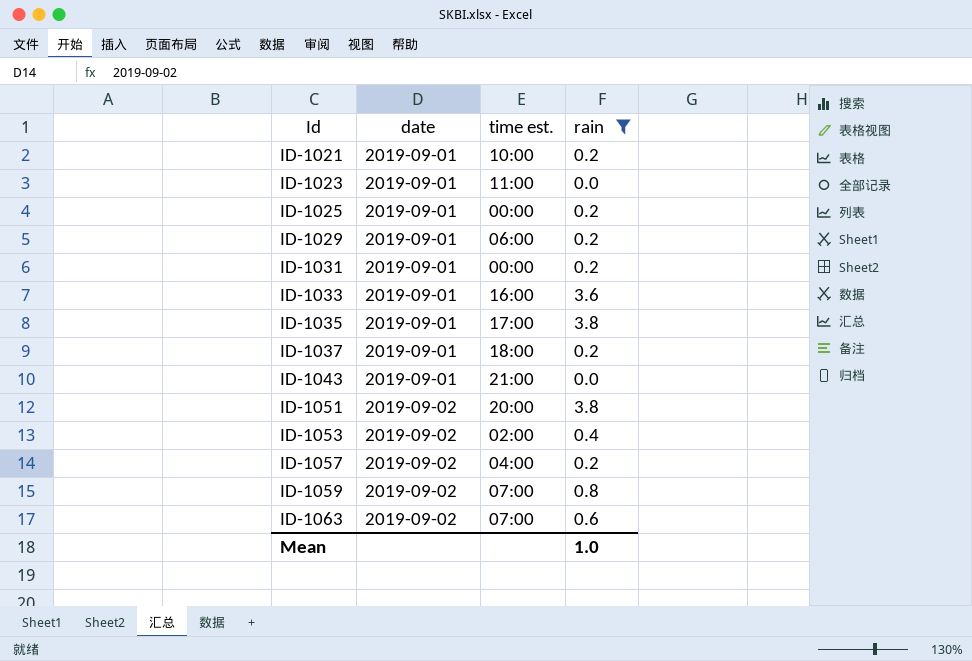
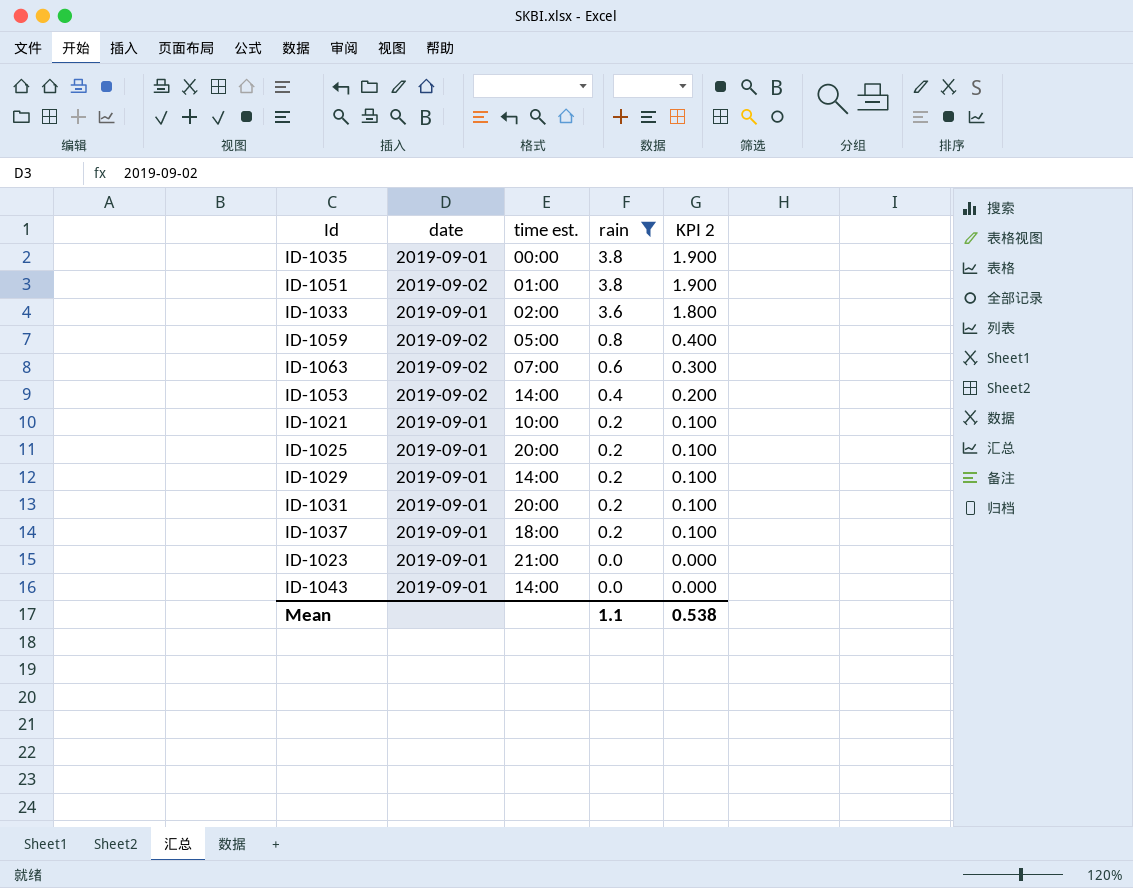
row order: Id ascending -> rain descending
column KPI 2 | formula: none -> [rain] * 0.5
row ID-1057: 2019-09-02 | 04:00 | 0.2 -> none
ID-1035 | time est.: 17:00 -> 00:00
ID-1051 | time est.: 20:00 -> 01:00
ID-1033 | time est.: 16:00 -> 02:00
ID-1059 | time est.: 07:00 -> 05:00
ID-1053 | time est.: 02:00 -> 14:00
ID-1025 | time est.: 00:00 -> 20:00
ID-1029 | time est.: 06:00 -> 14:00
ID-1031 | time est.: 00:00 -> 20:00
ID-1023 | time est.: 11:00 -> 21:00
ID-1043 | time est.: 21:00 -> 14:00
Mean | rain: 1.0 -> 1.1

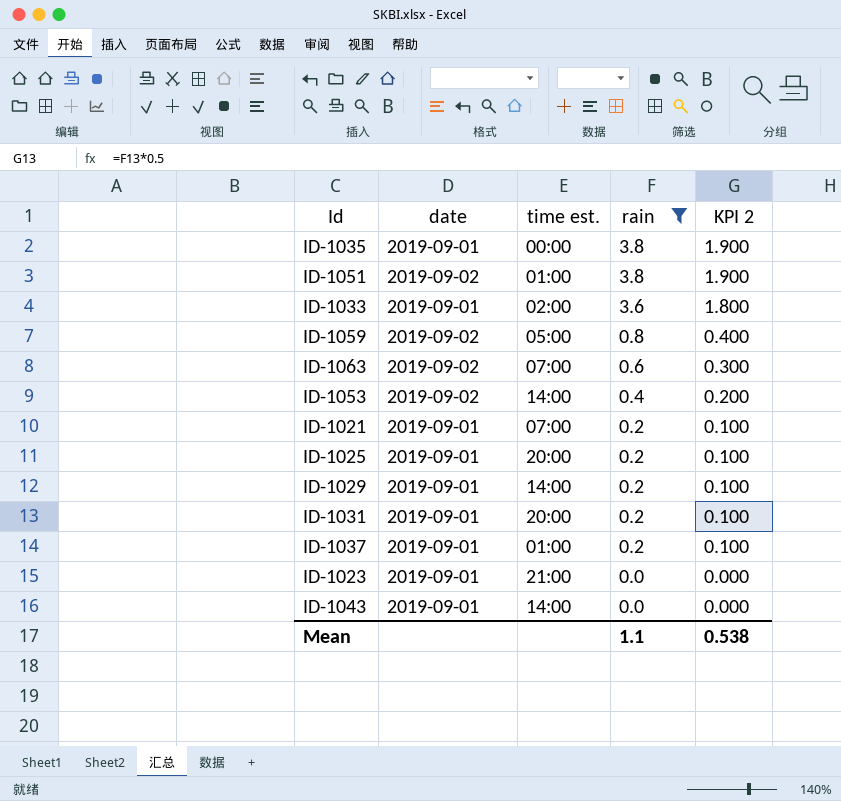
ID-1021 | time est.: 10:00 -> 07:00
ID-1037 | time est.: 18:00 -> 01:00

